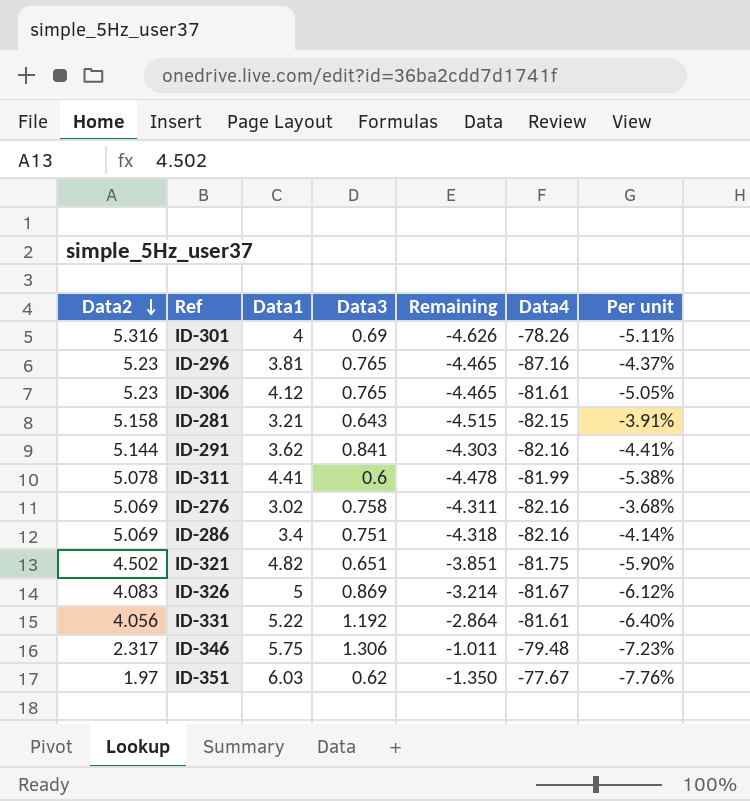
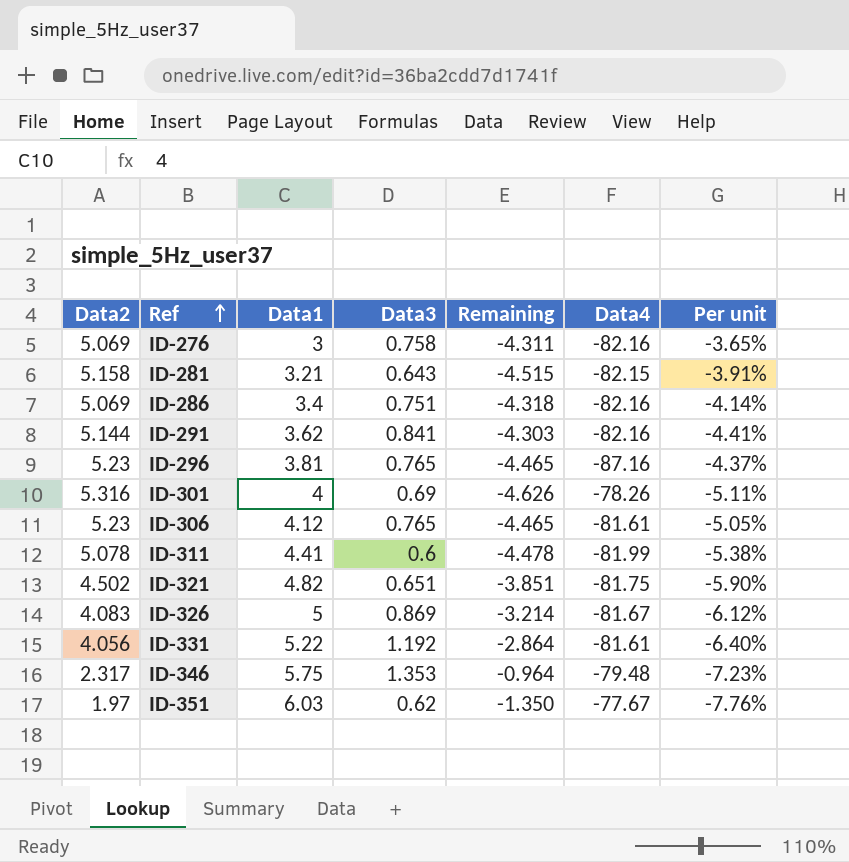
row order: Data2 descending -> Ref ascending
ID-276 | Data1: 3.02 -> 3
ID-276 | Per unit: -3.68% -> -3.65%
ID-346 | Data3: 1.306 -> 1.353
ID-346 | Remaining: -1.011 -> -0.964

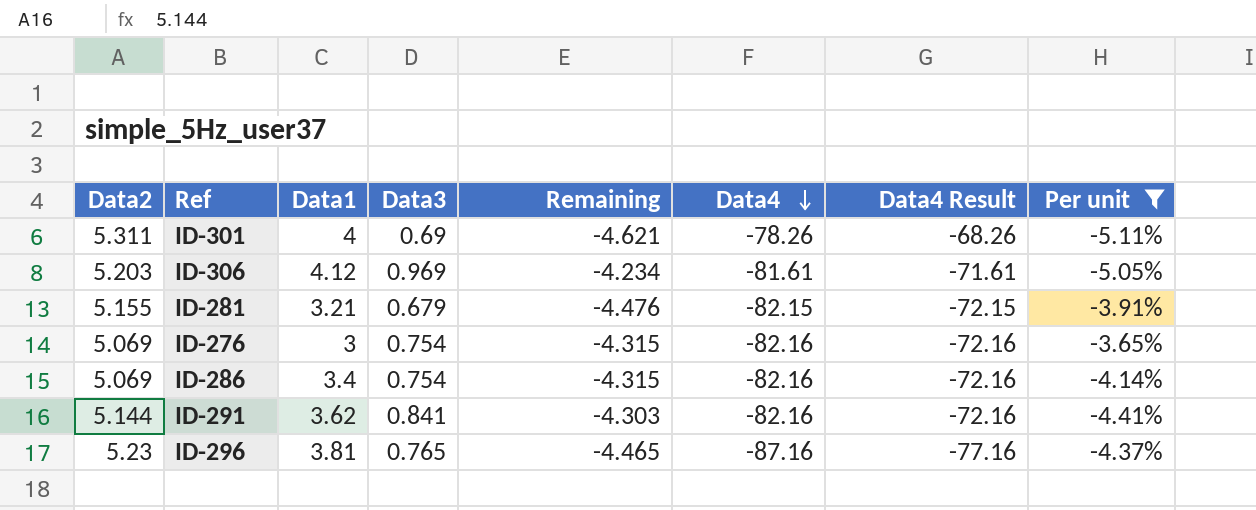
filter: none -> Per unit >= -5.11%
row order: Ref ascending -> Data4 descending
column Data4 Result | formula: none -> [Data4] + 10
ID-301 | Data2: 5.316 -> 5.311
ID-301 | Remaining: -4.626 -> -4.621
ID-306 | Data2: 5.23 -> 5.203
ID-306 | Data3: 0.765 -> 0.969
ID-306 | Remaining: -4.465 -> -4.234
ID-281 | Data2: 5.158 -> 5.155
ID-281 | Data3: 0.643 -> 0.679
ID-281 | Remaining: -4.515 -> -4.476
ID-276 | Data3: 0.758 -> 0.754
ID-276 | Remaining: -4.311 -> -4.315
ID-286 | Data3: 0.751 -> 0.754
ID-286 | Remaining: -4.318 -> -4.315

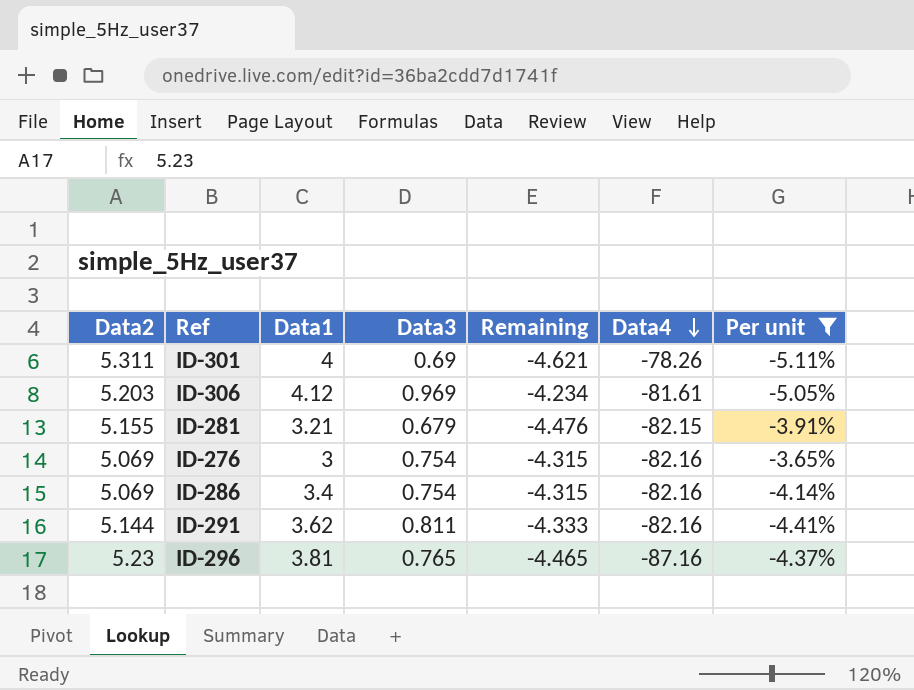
column Data4 Result | formula: [Data4] + 10 -> none
ID-291 | Data3: 0.841 -> 0.811
ID-291 | Remaining: -4.303 -> -4.333

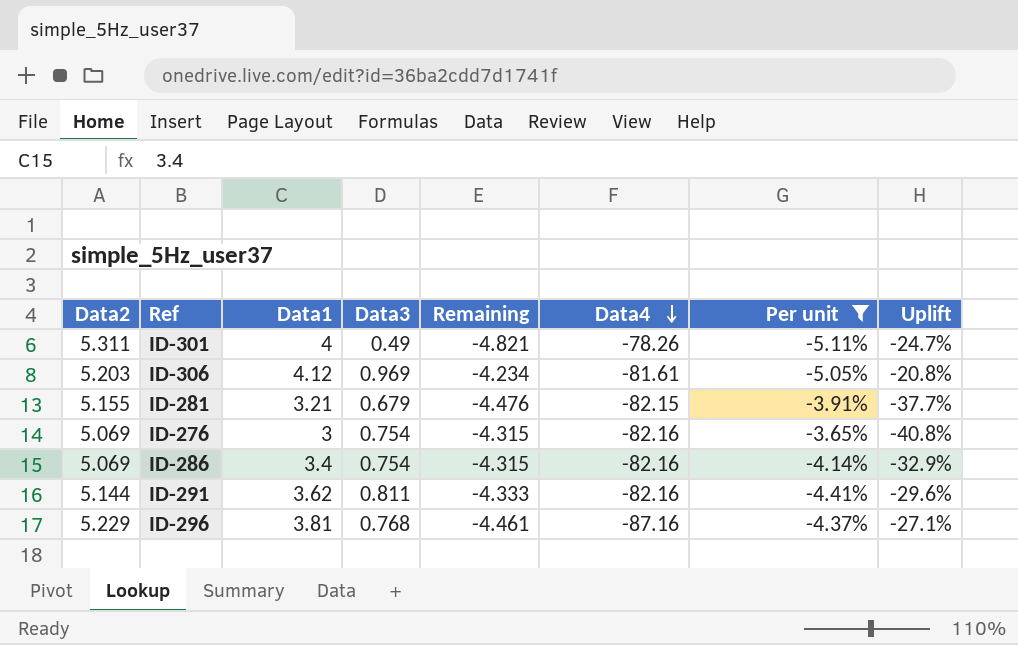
column Uplift | formula: none -> ([Data1] - [Data2]) / [Data2]
ID-301 | Data3: 0.69 -> 0.49
ID-301 | Remaining: -4.621 -> -4.821
ID-296 | Data2: 5.23 -> 5.229
ID-296 | Data3: 0.765 -> 0.768
ID-296 | Remaining: -4.465 -> -4.461

